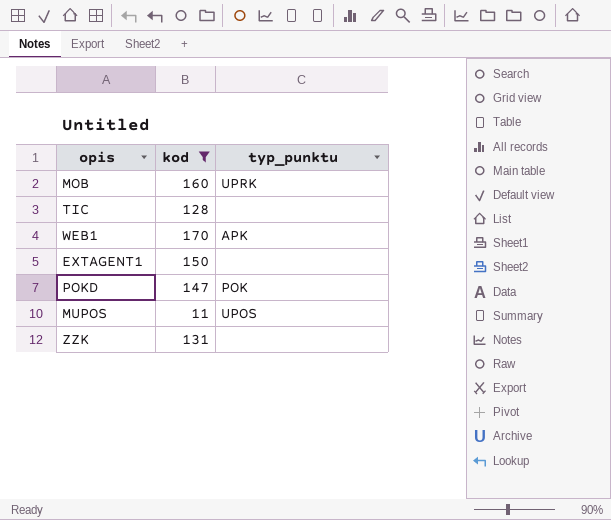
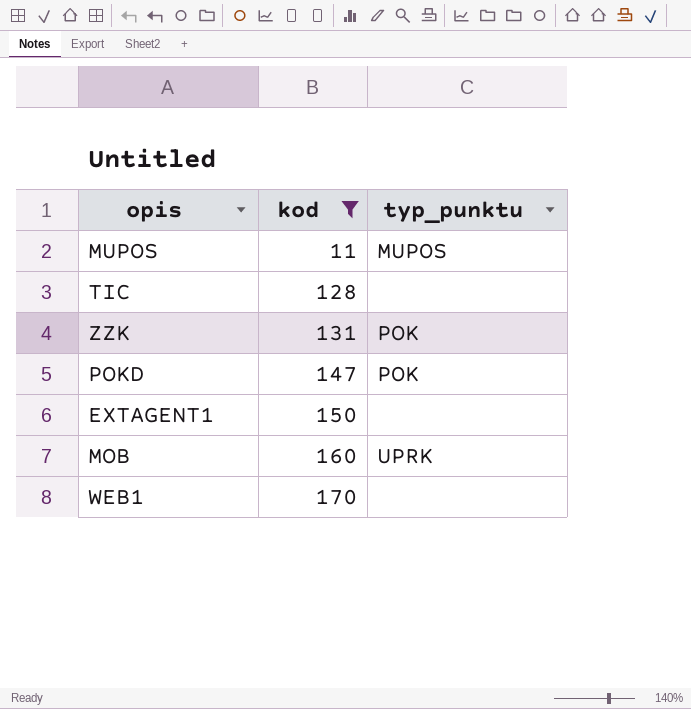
row order: none -> kod ascending
MUPOS | typ_punktu: UPOS -> MUPOS
ZZK | typ_punktu: none -> POK
WEB1 | typ_punktu: APK -> none

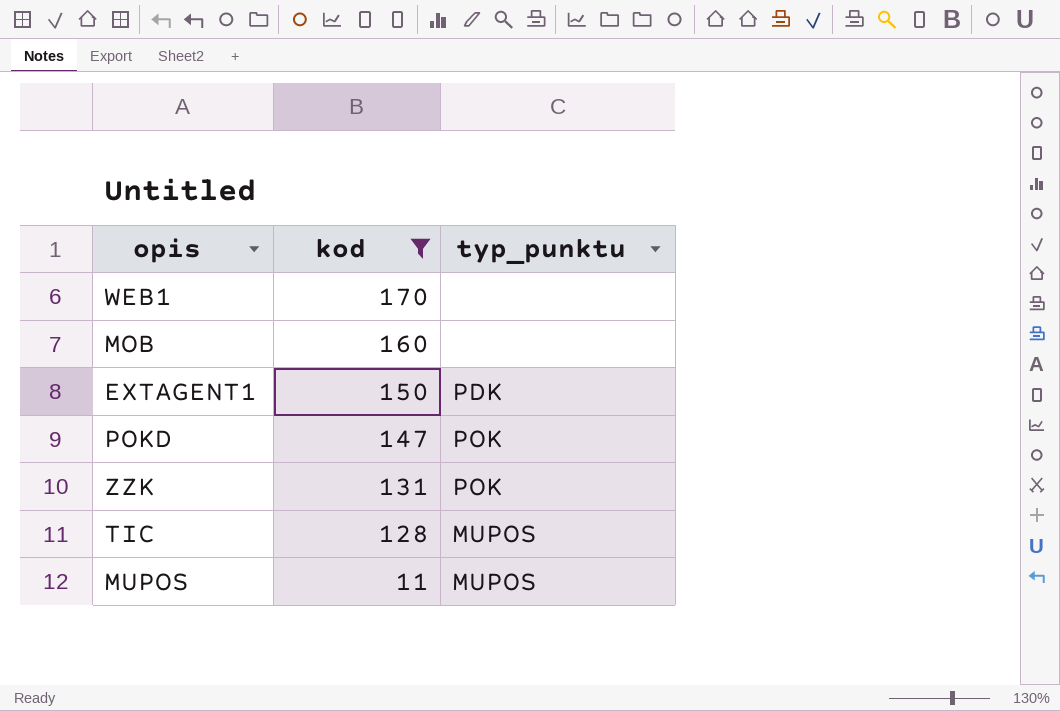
row order: kod ascending -> kod descending
MOB | typ_punktu: UPRK -> none
EXTAGENT1 | typ_punktu: none -> PDK
TIC | typ_punktu: none -> MUPOS

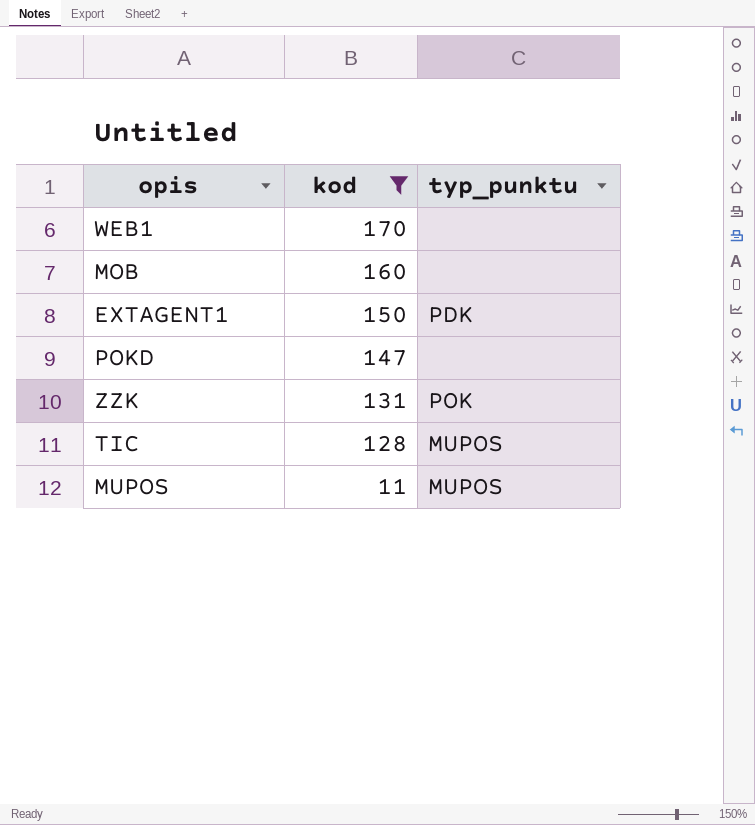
POKD | typ_punktu: POK -> none

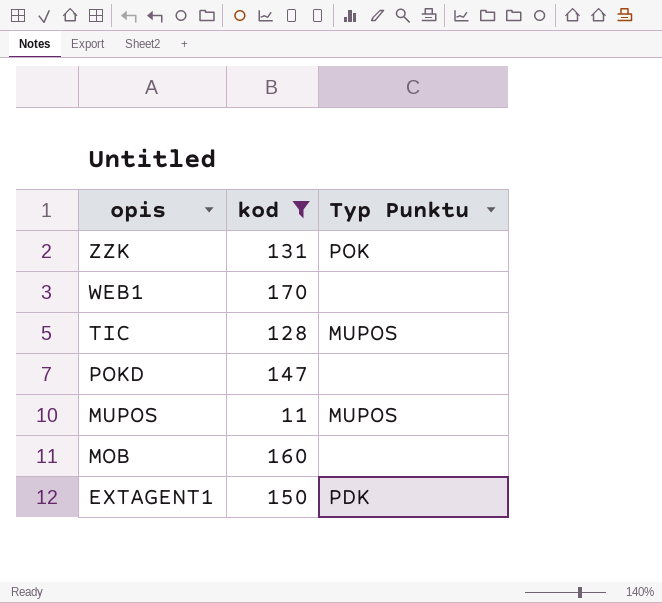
row order: kod descending -> opis descending
column name: typ_punktu -> Typ Punktu

